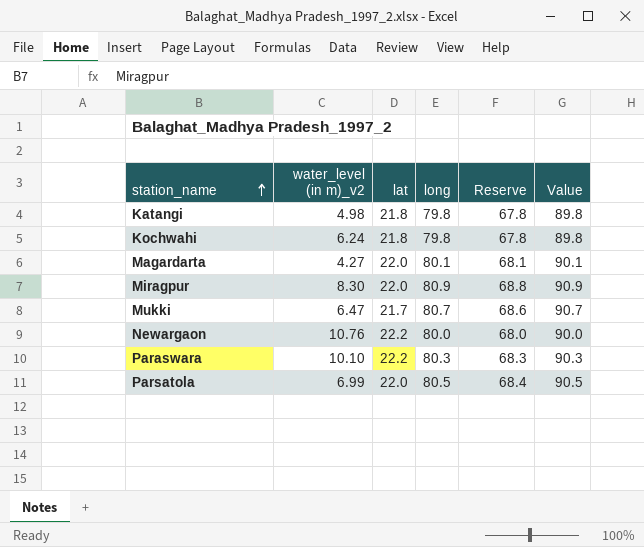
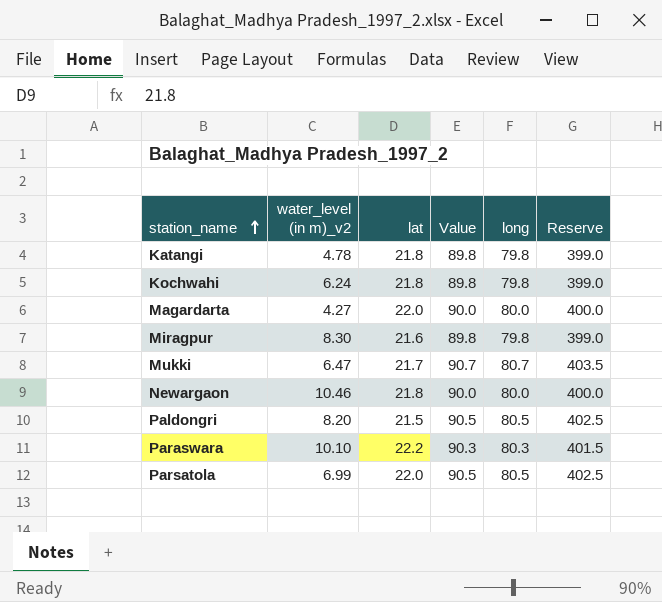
column Value | position: 6 -> 4
column Reserve | formula: [long] * 0.85 -> [long] * 5
Katangi | water_level (in m)_v2: 4.98 -> 4.78
Magardarta | Value: 90.1 -> 90.0
Magardarta | long: 80.1 -> 80.0
Miragpur | lat: 22.0 -> 21.6
Miragpur | Value: 90.9 -> 89.8
Miragpur | long: 80.9 -> 79.8
Newargaon | water_level (in m)_v2: 10.76 -> 10.46
Newargaon | lat: 22.2 -> 21.8
row Paldongri: none -> 8.20 | 21.5 | 90.5 | 80.5 | 402.5

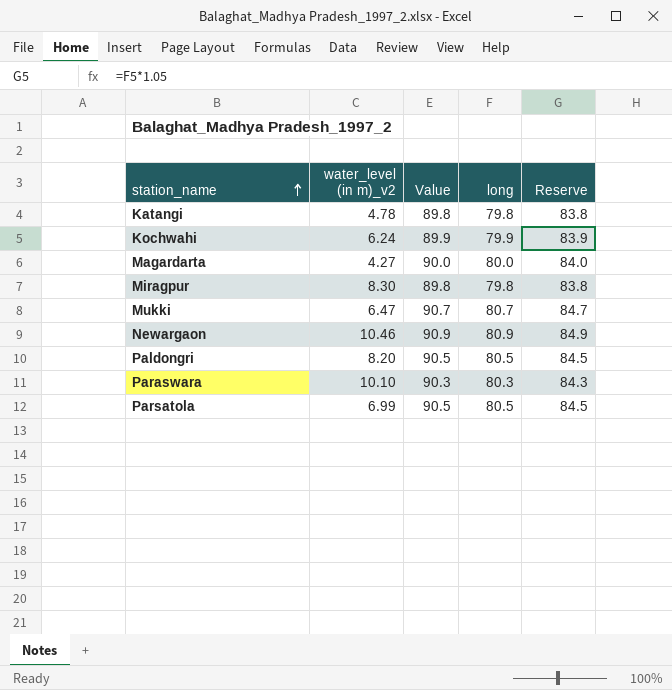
column lat | position: 3 -> none
column Reserve | formula: [long] * 5 -> [long] * 1.05
Kochwahi | Value: 89.8 -> 89.9
Kochwahi | long: 79.8 -> 79.9
Newargaon | Value: 90.0 -> 90.9
Newargaon | long: 80.0 -> 80.9

